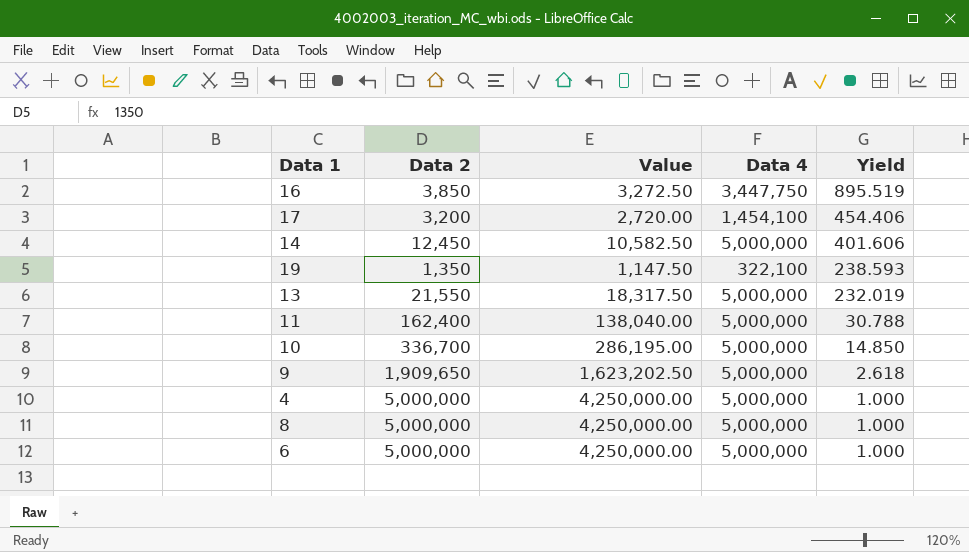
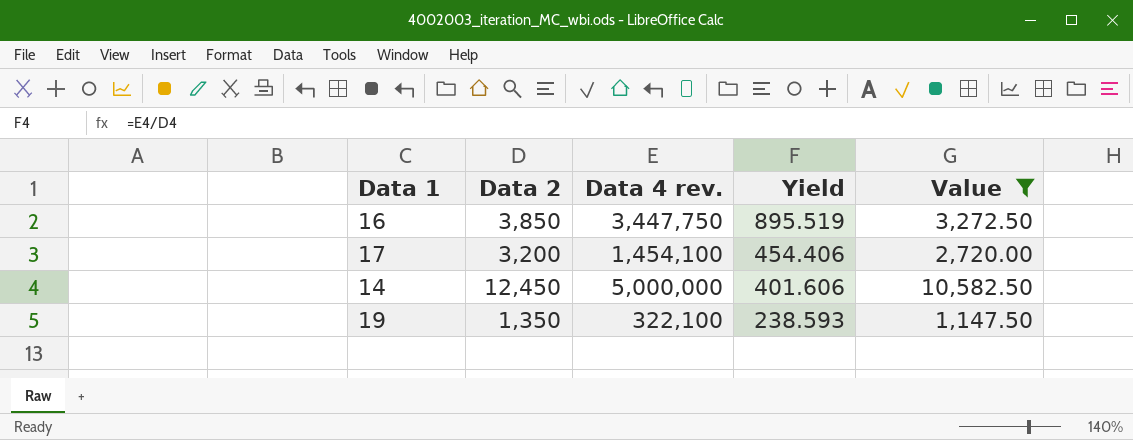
filter: none -> Value <= 10,582.50
column name: Data 4 -> Data 4 rev.
column Value | position: 3 -> 5

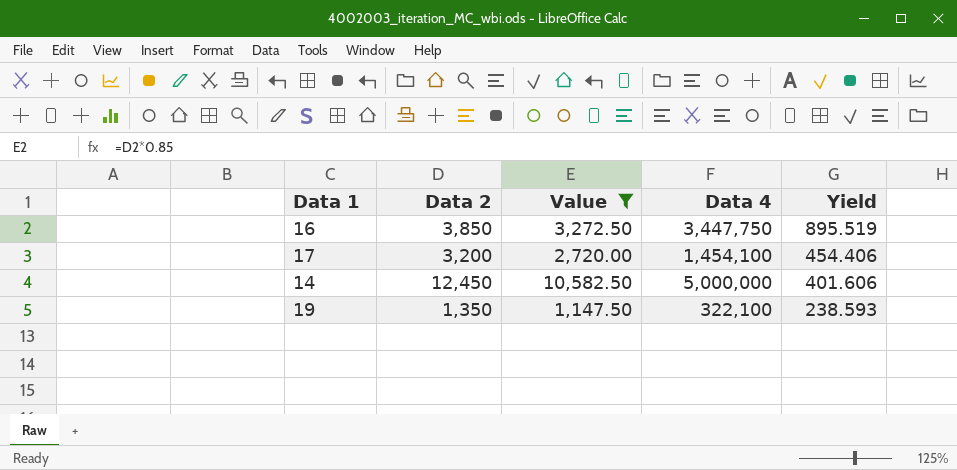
column Value | position: 5 -> 3
column name: Data 4 rev. -> Data 4

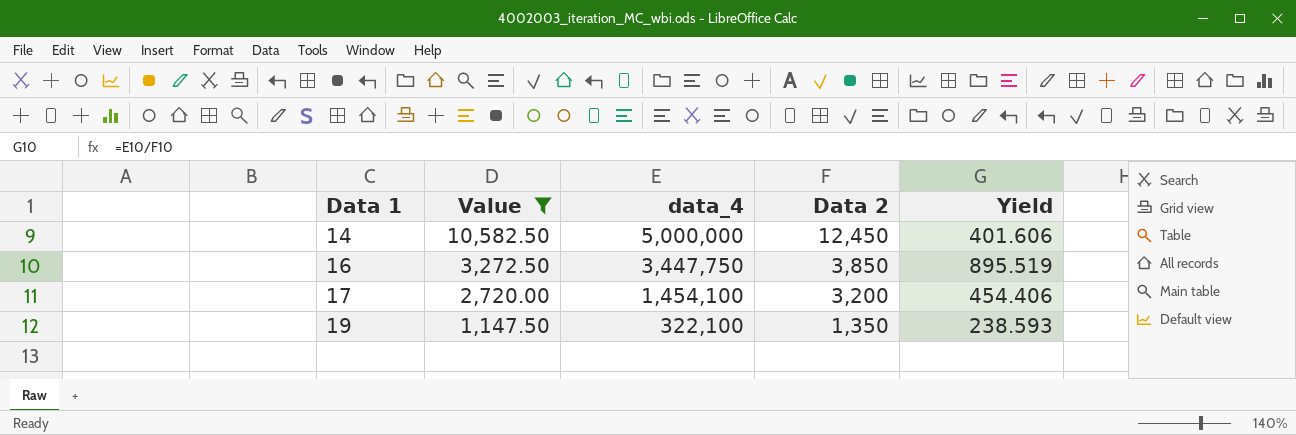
row order: Yield descending -> Data 1 ascending
column name: Data 4 -> data_4
column Data 2 | position: 2 -> 4

